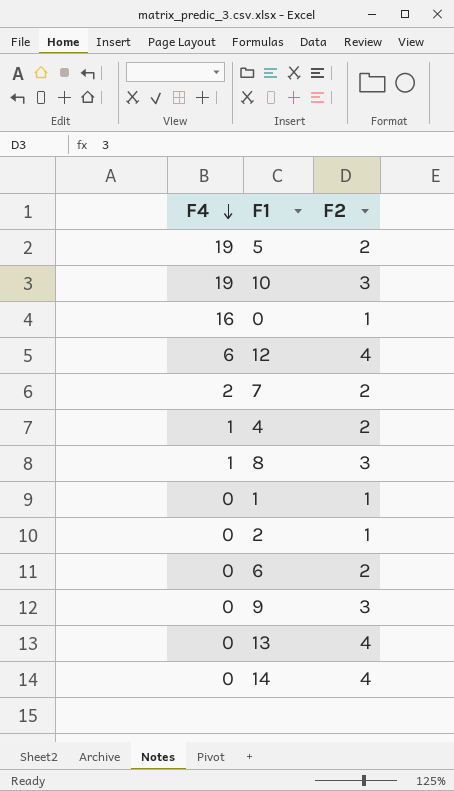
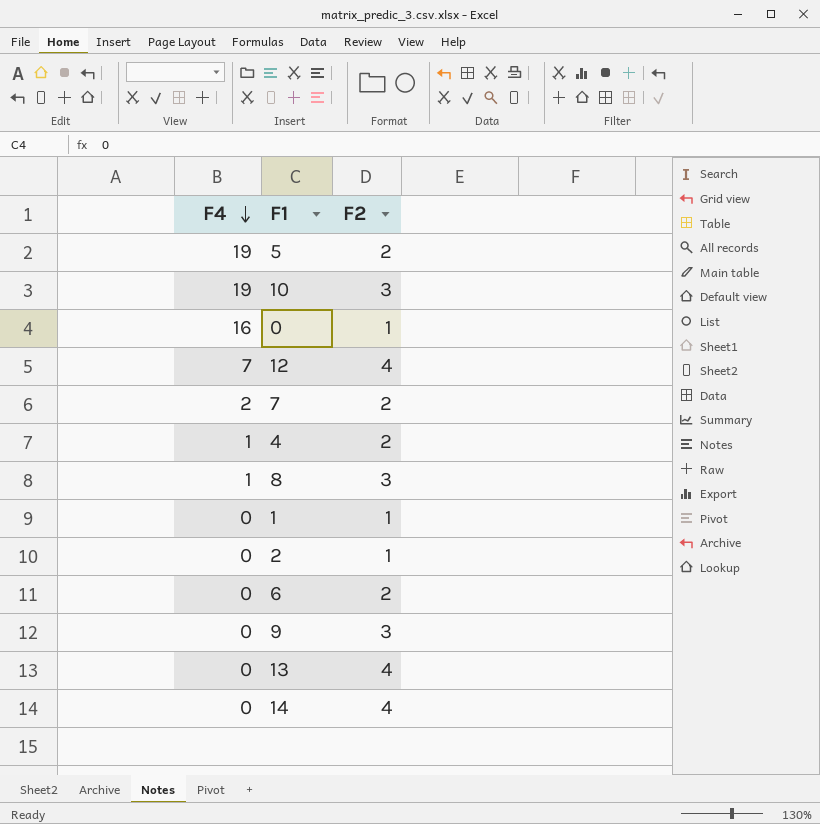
12 | F4: 6 -> 7

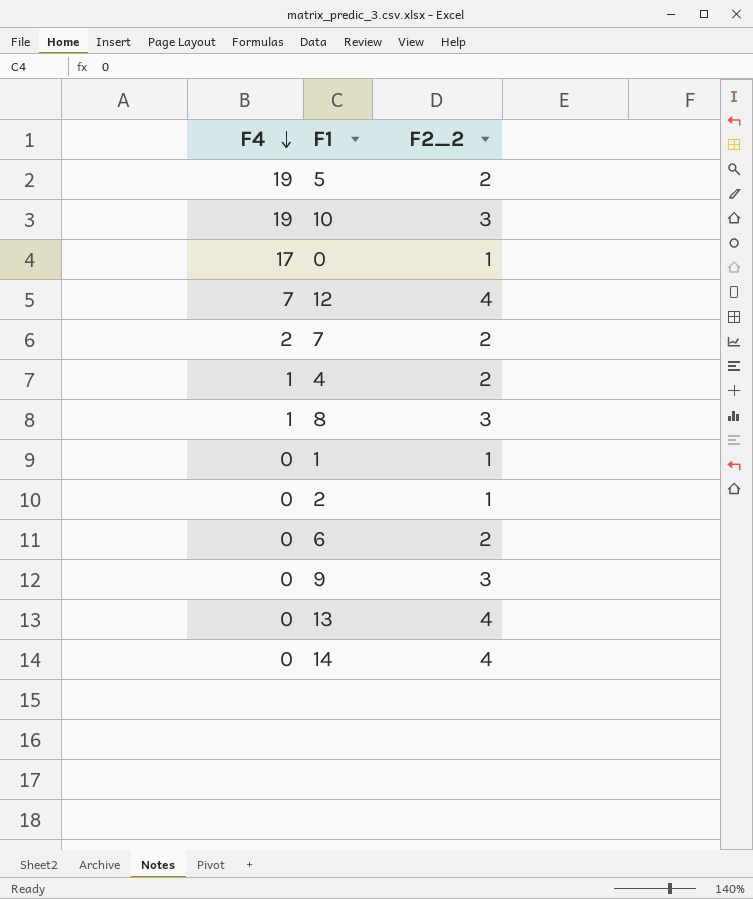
column name: F2 -> F2_2
0 | F4: 16 -> 17

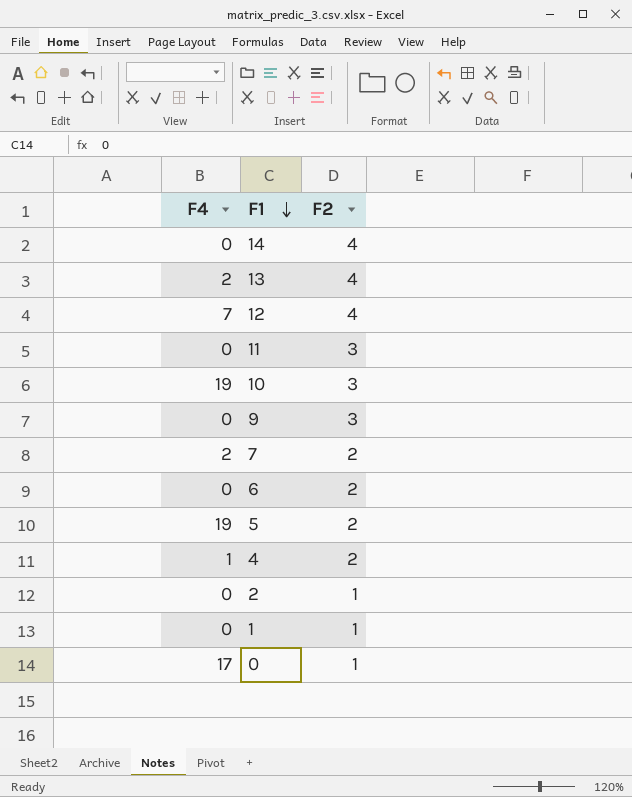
row order: F4 descending -> F1 descending
column name: F2_2 -> F2
row 8: 1 | 3 -> none
13 | F4: 0 -> 2
row 11: none -> 0 | 3

